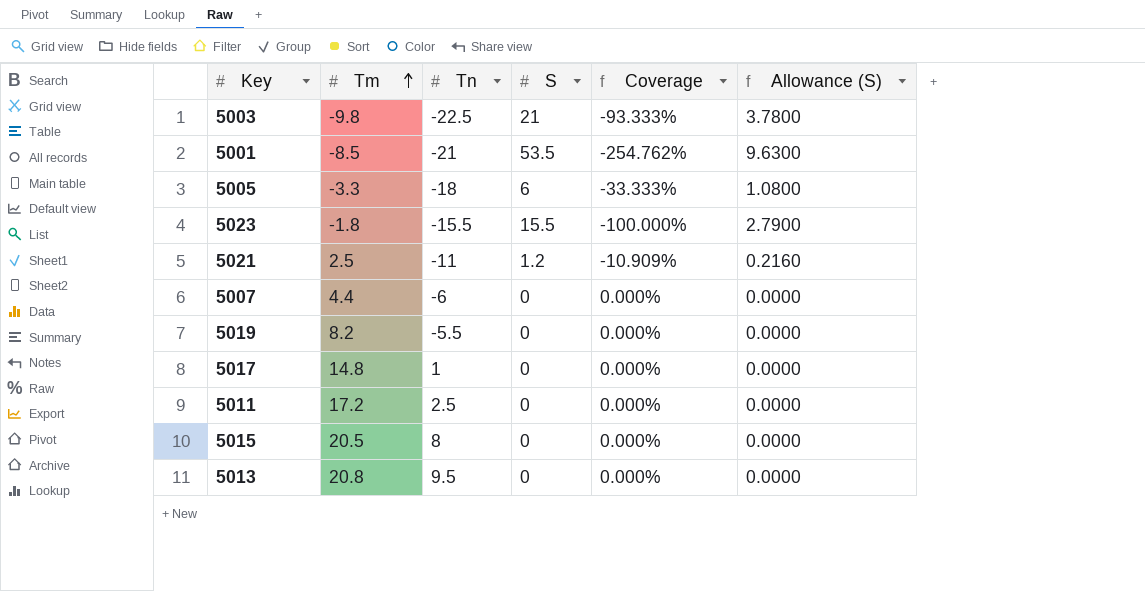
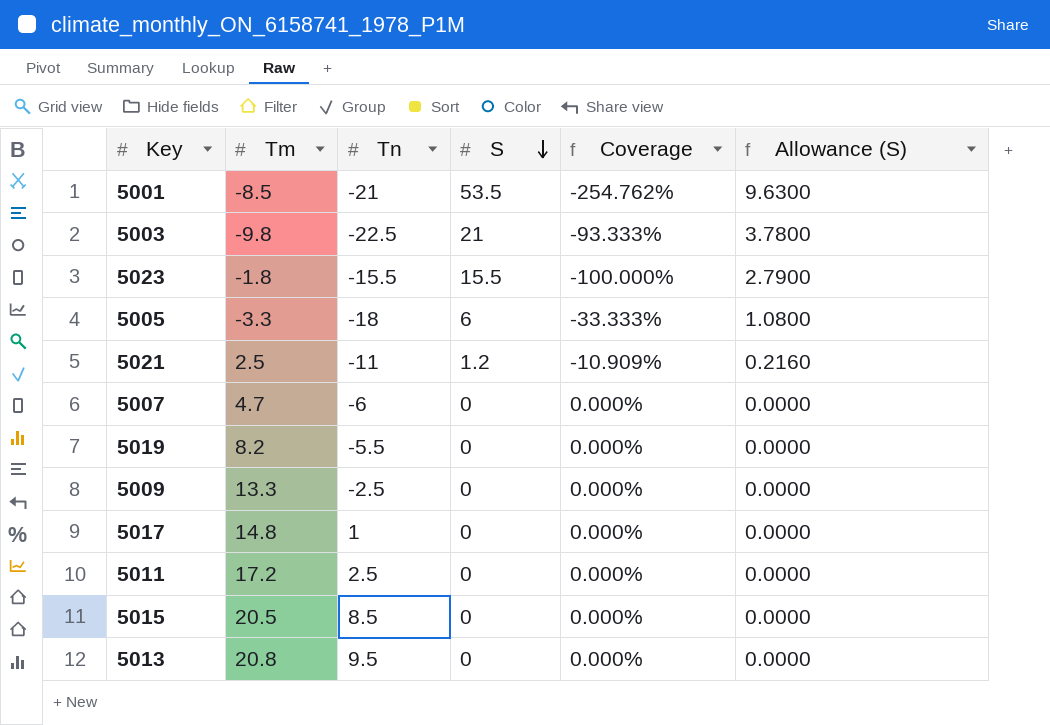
row order: Tm ascending -> S descending
5007 | Tm: 4.4 -> 4.7
row 5009: none -> 13.3 | -2.5 | 0 | 0.000% | 0.0000
5015 | Tn: 8 -> 8.5

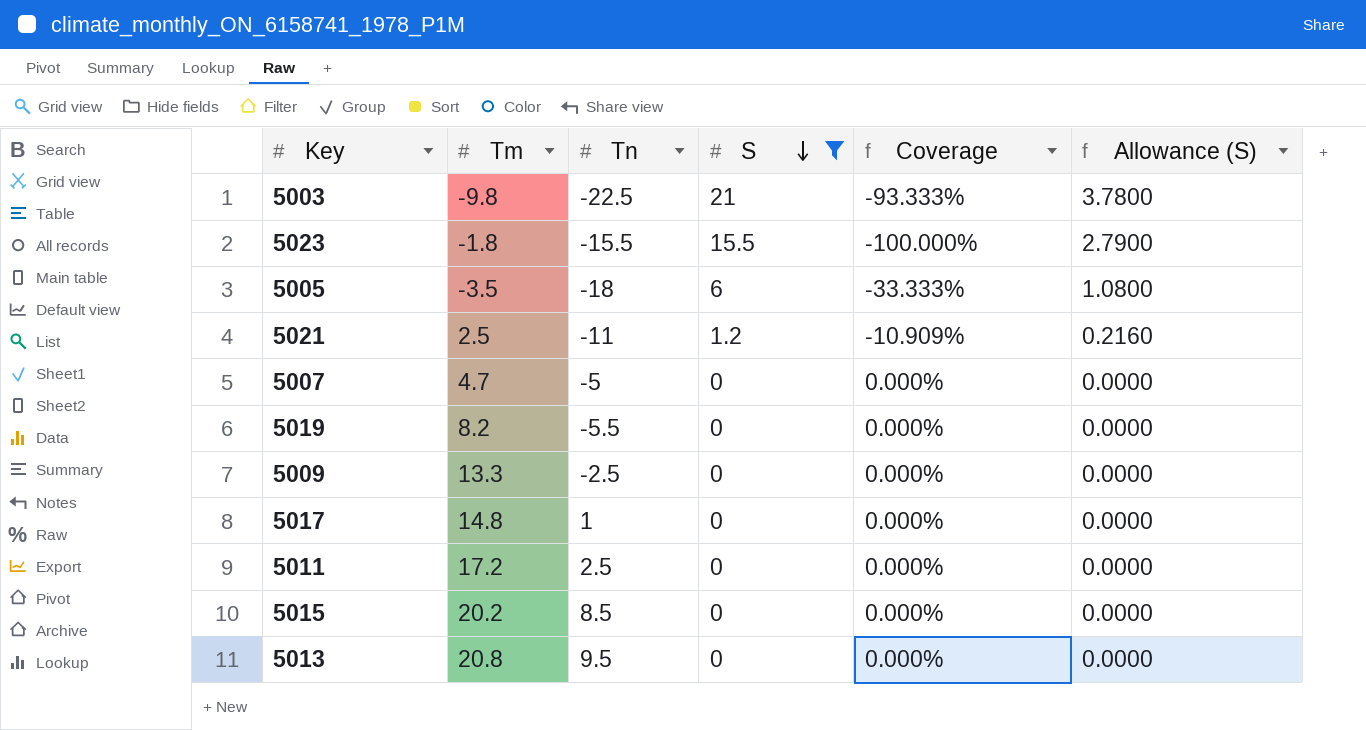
filter: none -> S != 53.5
5005 | Tm: -3.3 -> -3.5
5007 | Tn: -6 -> -5
5015 | Tm: 20.5 -> 20.2

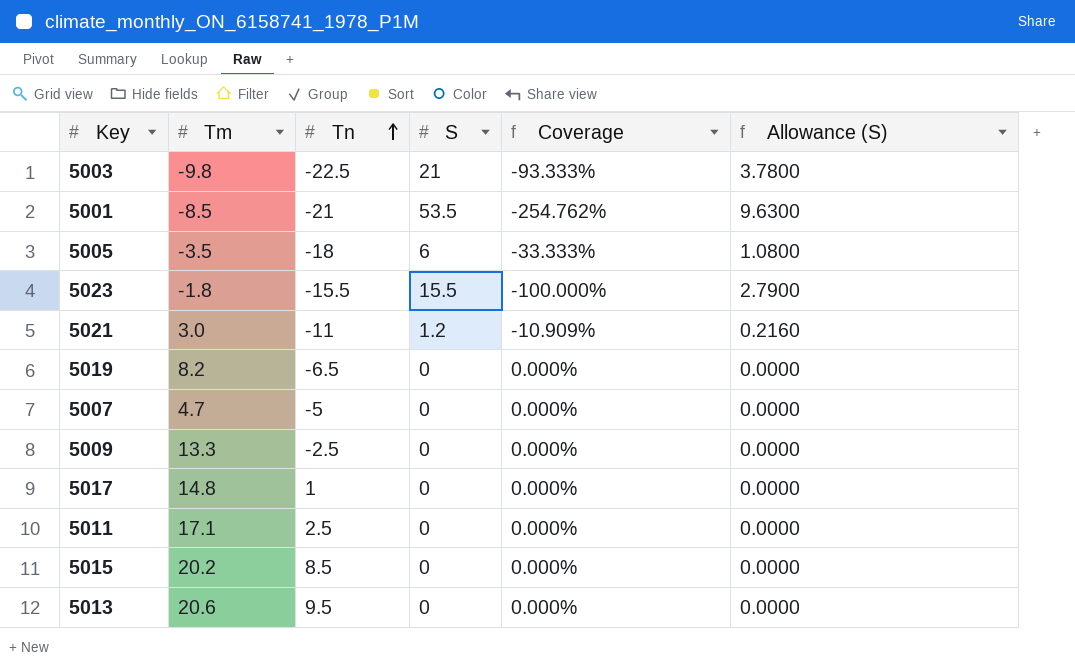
filter: S != 53.5 -> none
row order: S descending -> Tn ascending
5021 | Tm: 2.5 -> 3.0
5019 | Tn: -5.5 -> -6.5
5011 | Tm: 17.2 -> 17.1
5013 | Tm: 20.8 -> 20.6

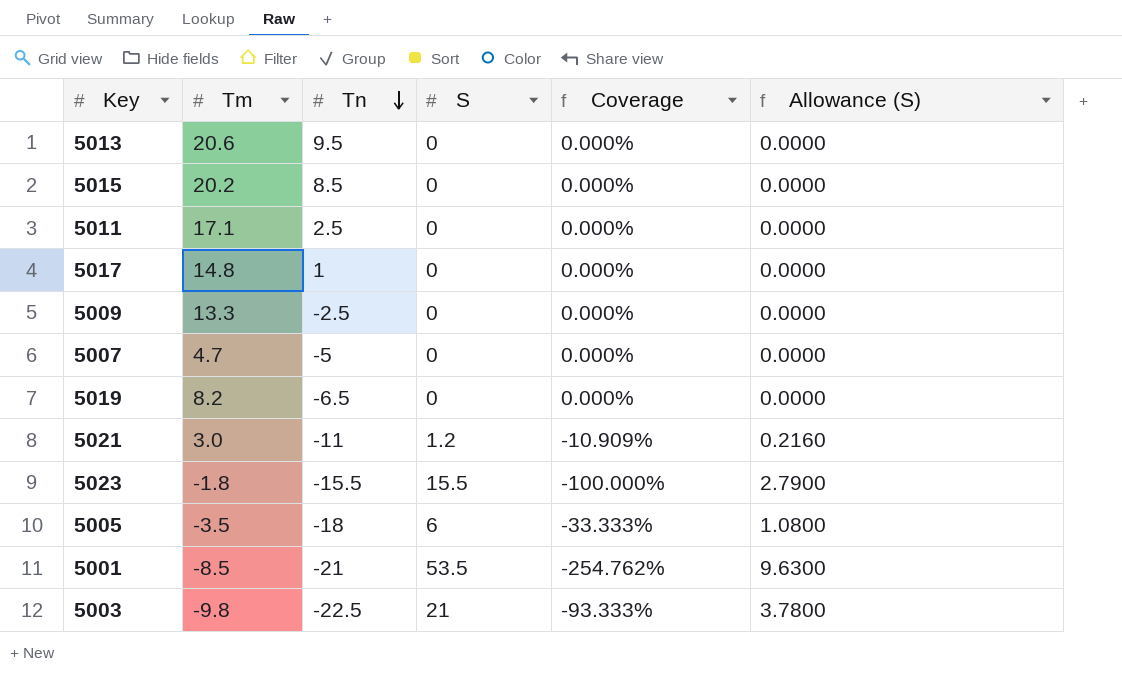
row order: Tn ascending -> Tn descending

